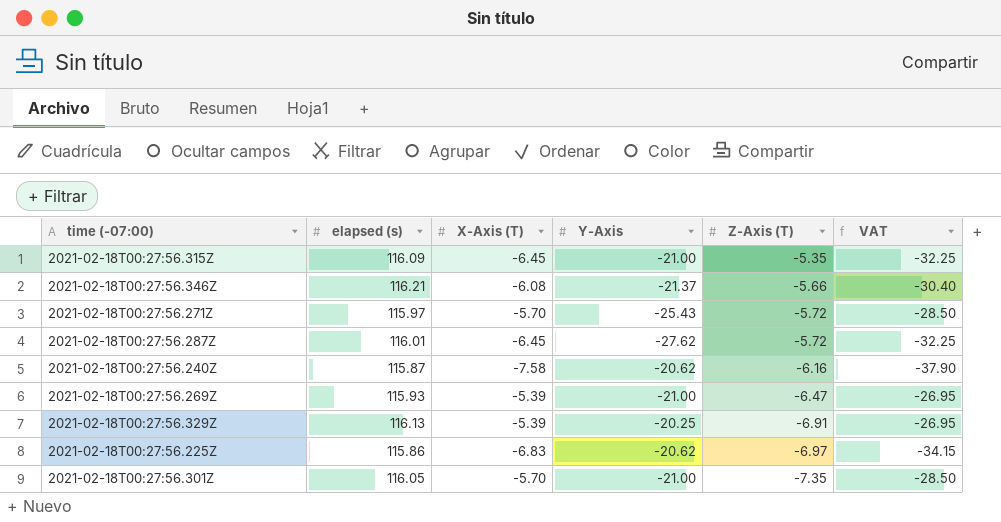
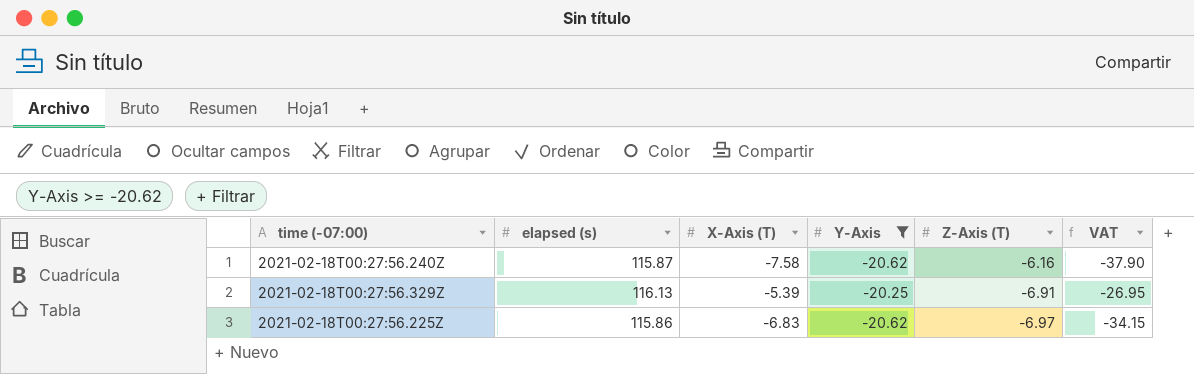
filter: none -> Y-Axis >= -20.62

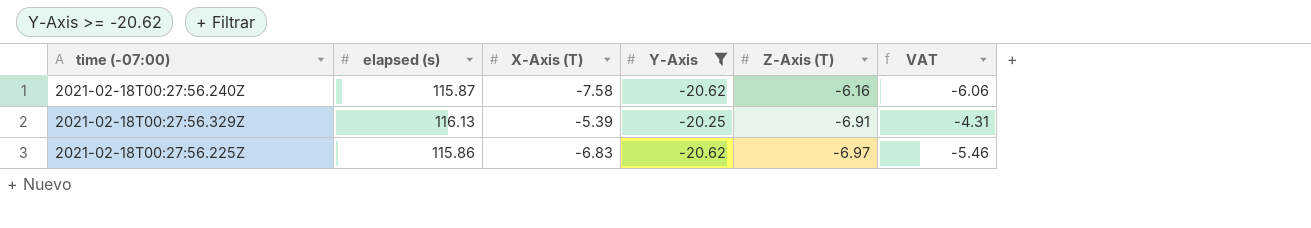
column VAT | formula: [X-Axis (T)] * 5 -> [X-Axis (T)] * 0.8

